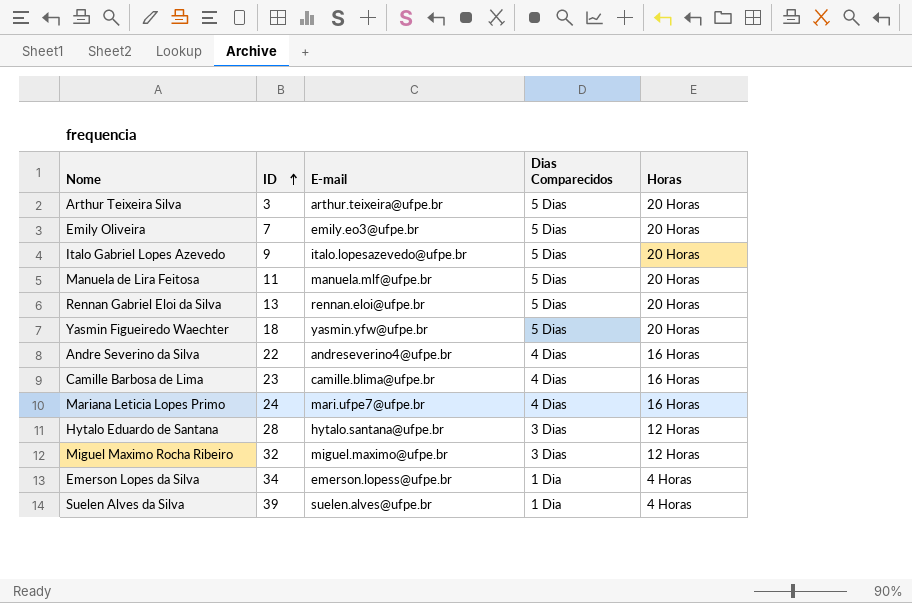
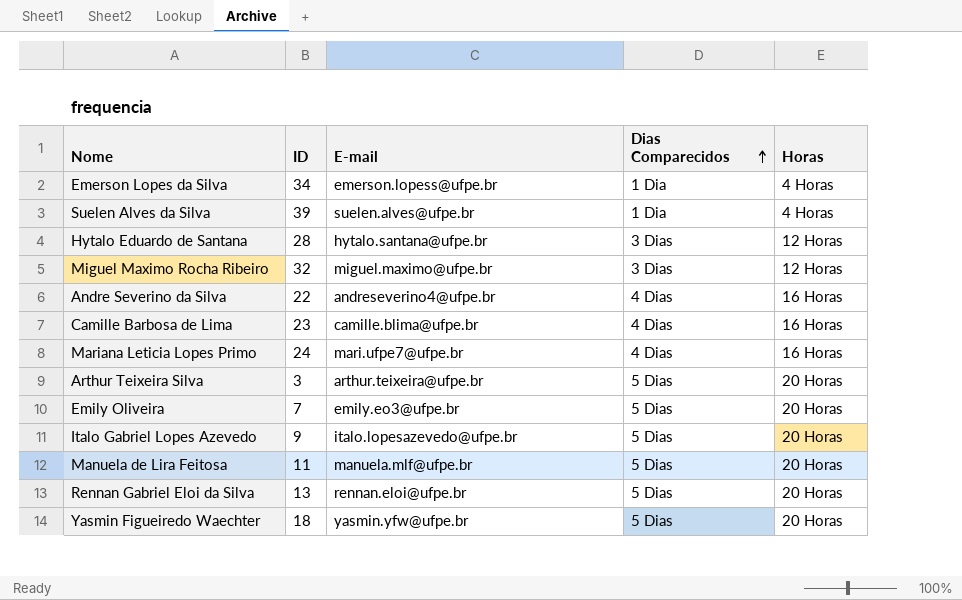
row order: ID ascending -> Dias Comparecidos ascending

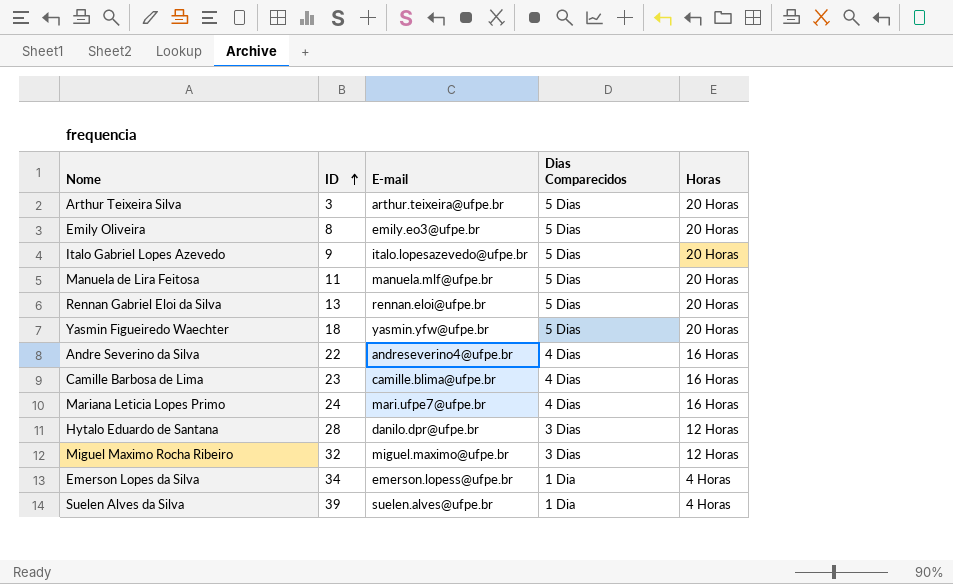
row order: Dias Comparecidos ascending -> ID ascending
Emily Oliveira | ID: 7 -> 8
Hytalo Eduardo de Santana | E-mail: hytalo.santana@ufpe.br -> danilo.dpr@ufpe.br

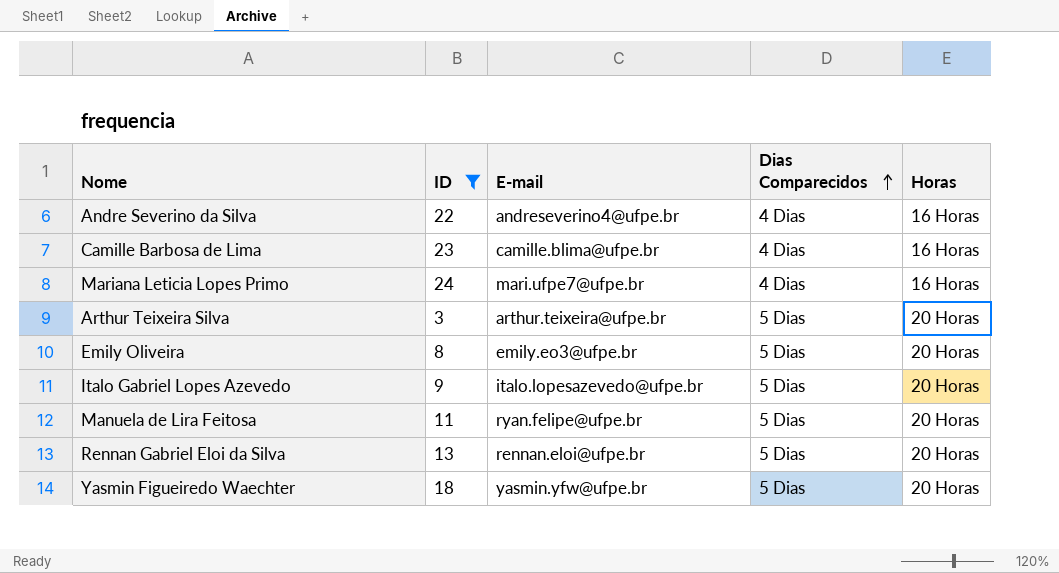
filter: none -> ID <= 24
row order: ID ascending -> Dias Comparecidos ascending
Manuela de Lira Feitosa | E-mail: manuela.mlf@ufpe.br -> ryan.felipe@ufpe.br

